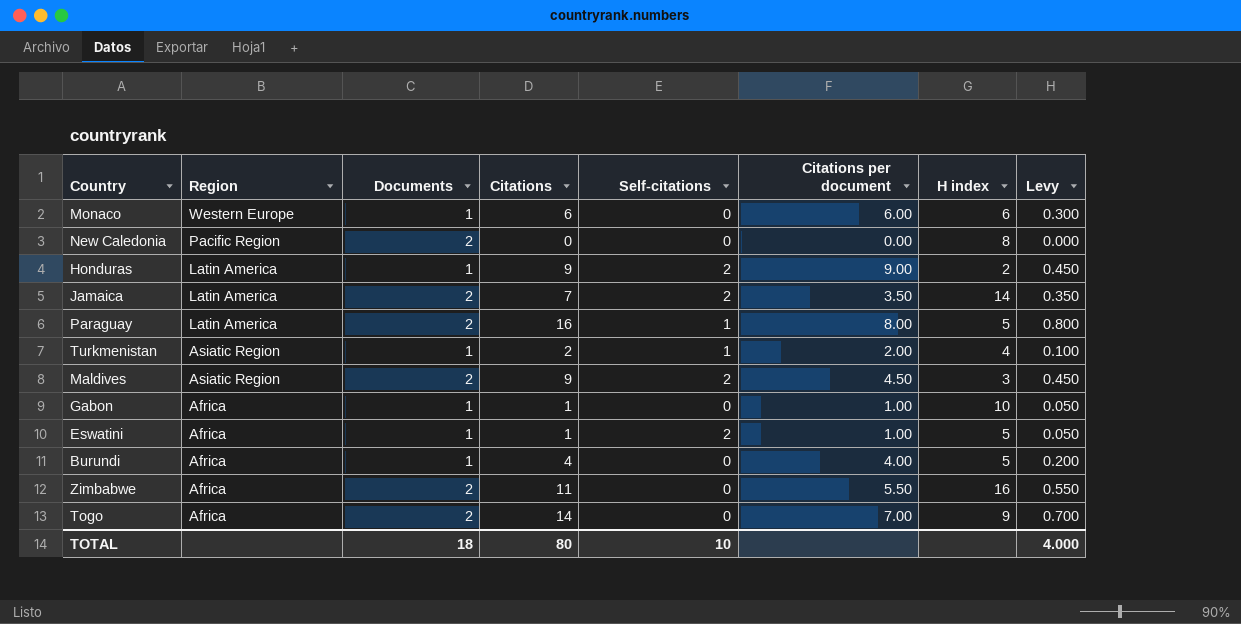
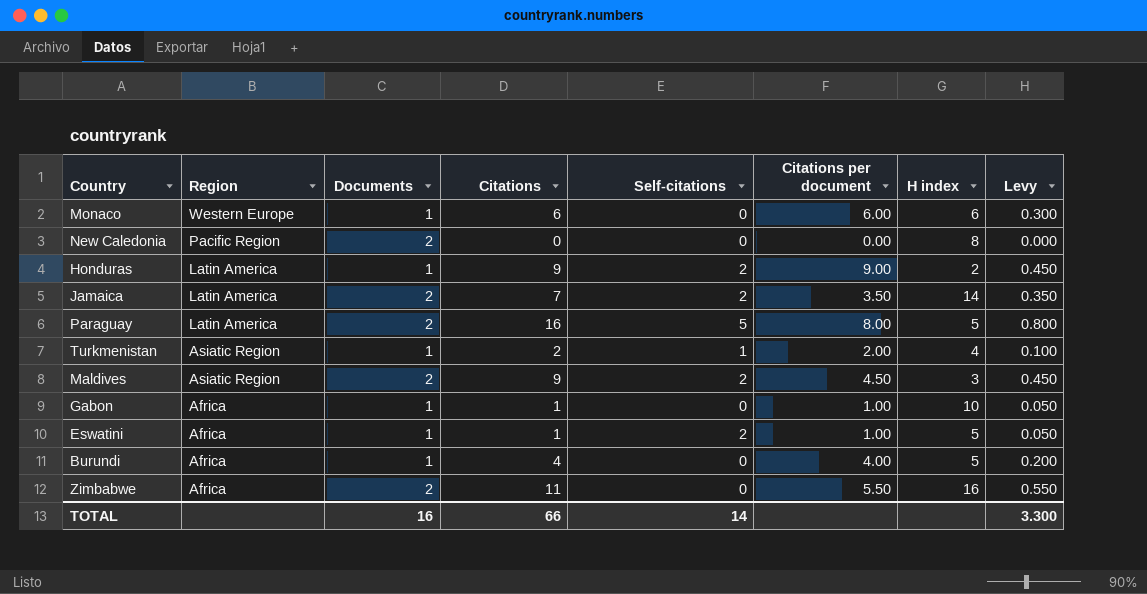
row Togo: Africa | 2 | 14 | 0 | 7.00 | 9 | 0.700 -> none
Paraguay | Self-citations: 1 -> 5
TOTAL | Documents: 18 -> 16
TOTAL | Citations: 80 -> 66
TOTAL | Self-citations: 10 -> 14
TOTAL | Levy: 4.000 -> 3.300

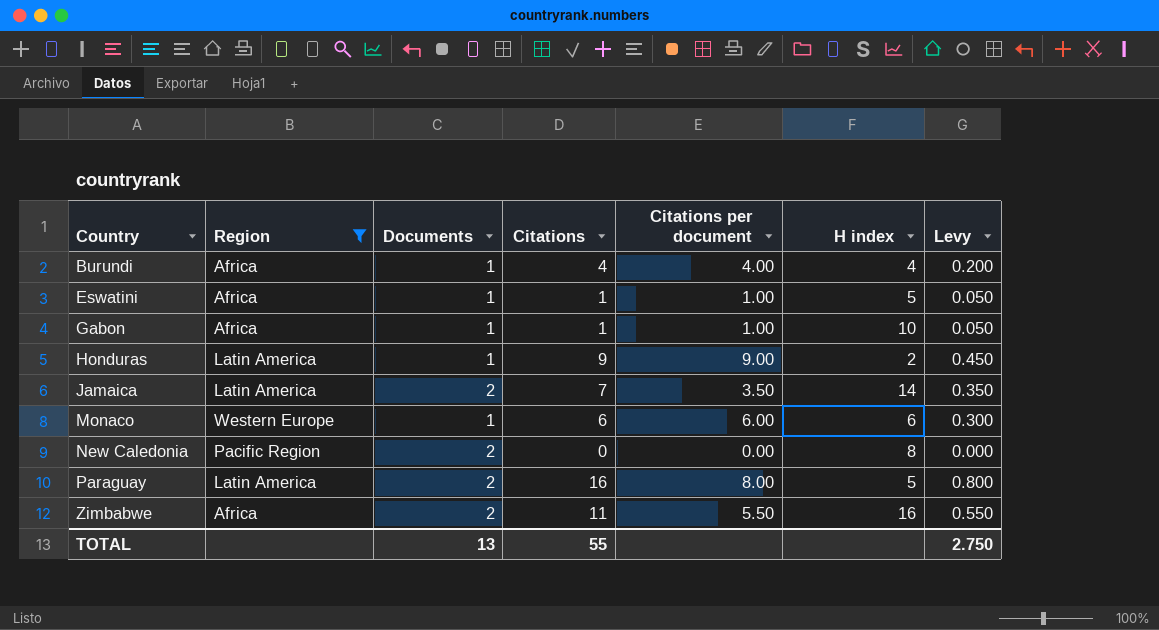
filter: none -> Region != Asiatic Region
row order: Region descending -> Country ascending
column Self-citations | position: 5 -> none
Burundi | H index: 5 -> 4
TOTAL | Documents: 16 -> 13
TOTAL | Citations: 66 -> 55
TOTAL | Levy: 3.300 -> 2.750

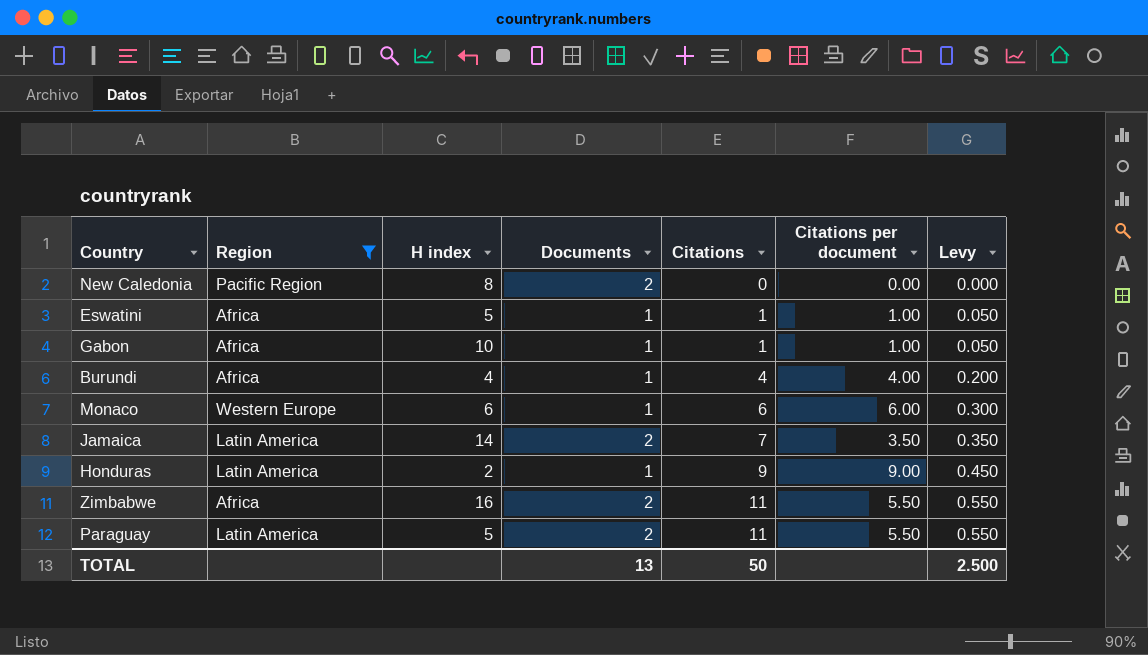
row order: Country ascending -> Citations ascending
column H index | position: 6 -> 3
Paraguay | Citations: 16 -> 11
Paraguay | Citations per document: 8.00 -> 5.50
Paraguay | Levy: 0.800 -> 0.550
TOTAL | Citations: 55 -> 50
TOTAL | Levy: 2.750 -> 2.500

